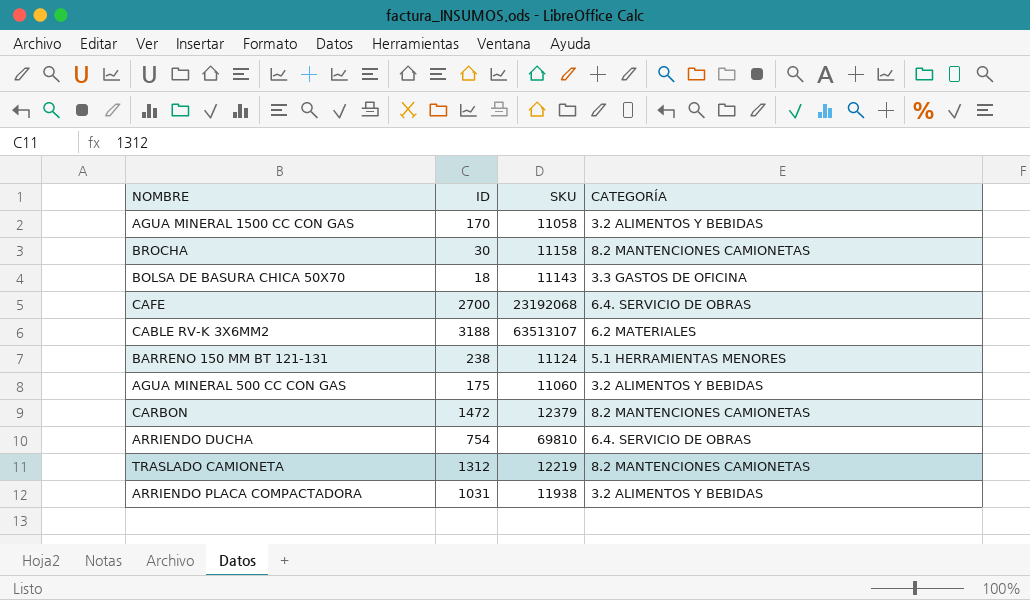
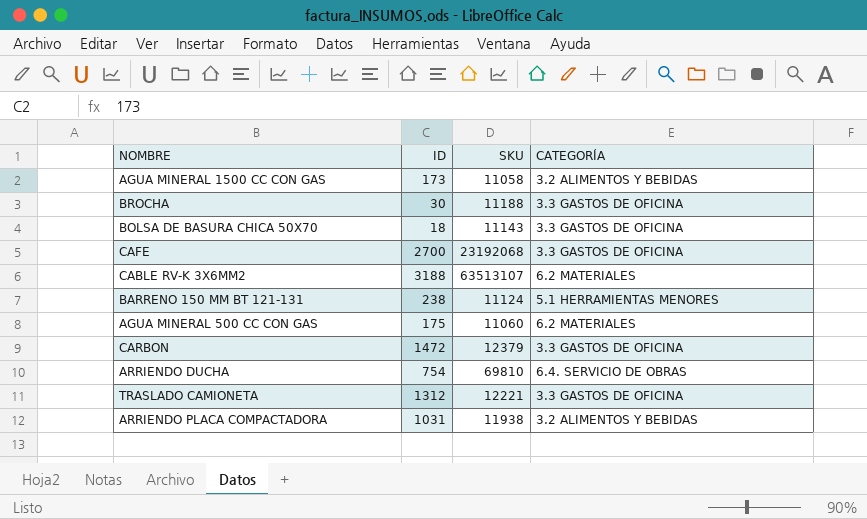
AGUA MINERAL 1500 CC CON GAS | ID: 170 -> 173
BROCHA | SKU: 11158 -> 11188
BROCHA | CATEGORÍA: 8.2 MANTENCIONES CAMIONETAS -> 3.3 GASTOS DE OFICINA
CAFE | CATEGORÍA: 6.4. SERVICIO DE OBRAS -> 3.3 GASTOS DE OFICINA
AGUA MINERAL 500 CC CON GAS | CATEGORÍA: 3.2 ALIMENTOS Y BEBIDAS -> 6.2 MATERIALES
CARBON | CATEGORÍA: 8.2 MANTENCIONES CAMIONETAS -> 3.3 GASTOS DE OFICINA
TRASLADO CAMIONETA | SKU: 12219 -> 12221
TRASLADO CAMIONETA | CATEGORÍA: 8.2 MANTENCIONES CAMIONETAS -> 3.3 GASTOS DE OFICINA

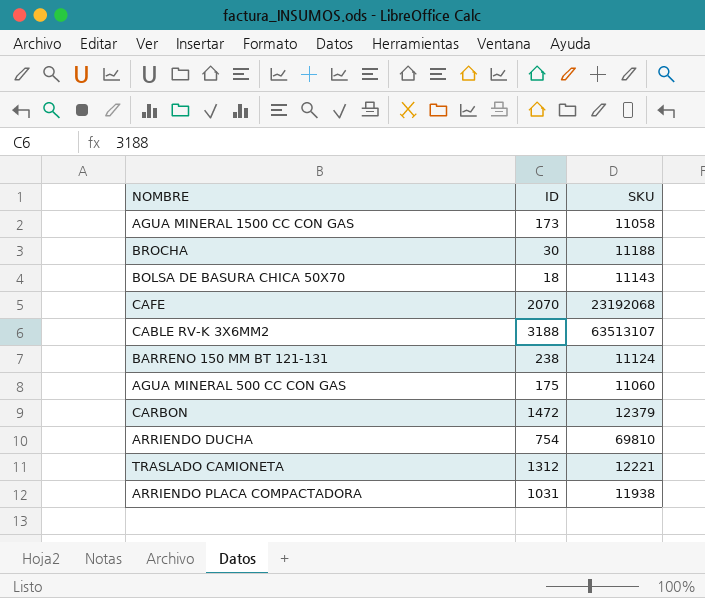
column CATEGORÍA | position: 4 -> none
CAFE | ID: 2700 -> 2070

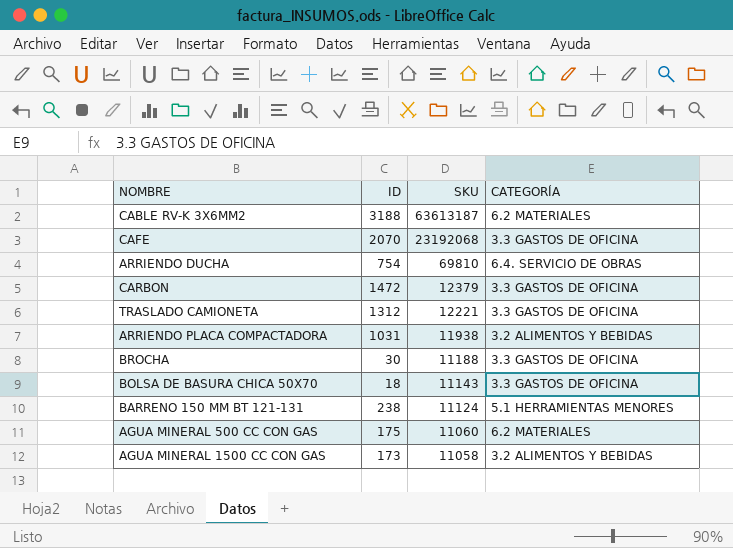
row order: none -> SKU descending
column CATEGORÍA | position: none -> 4
CABLE RV-K 3X6MM2 | SKU: 63513107 -> 63613187

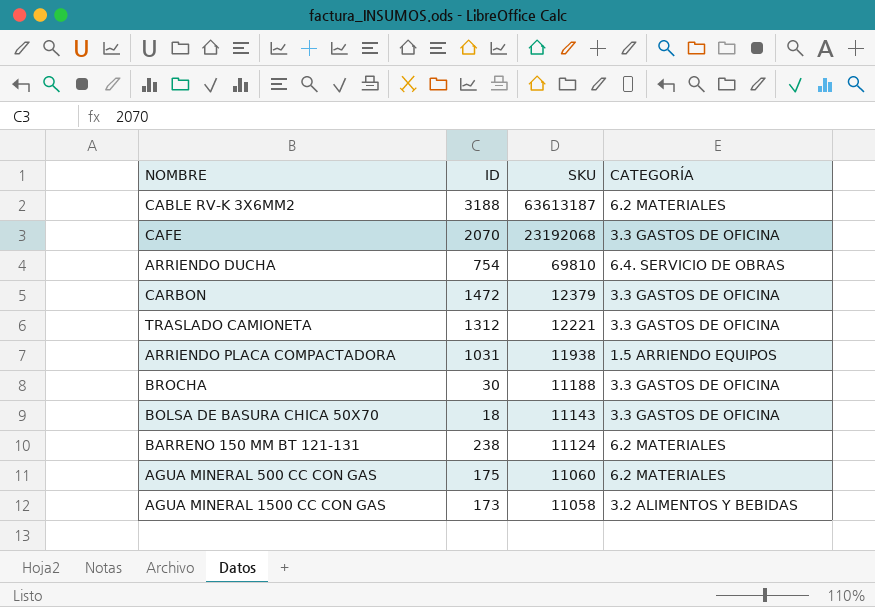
ARRIENDO PLACA COMPACTADORA | CATEGORÍA: 3.2 ALIMENTOS Y BEBIDAS -> 1.5 ARRIENDO EQUIPOS
BARRENO 150 MM BT 121-131 | CATEGORÍA: 5.1 HERRAMIENTAS MENORES -> 6.2 MATERIALES

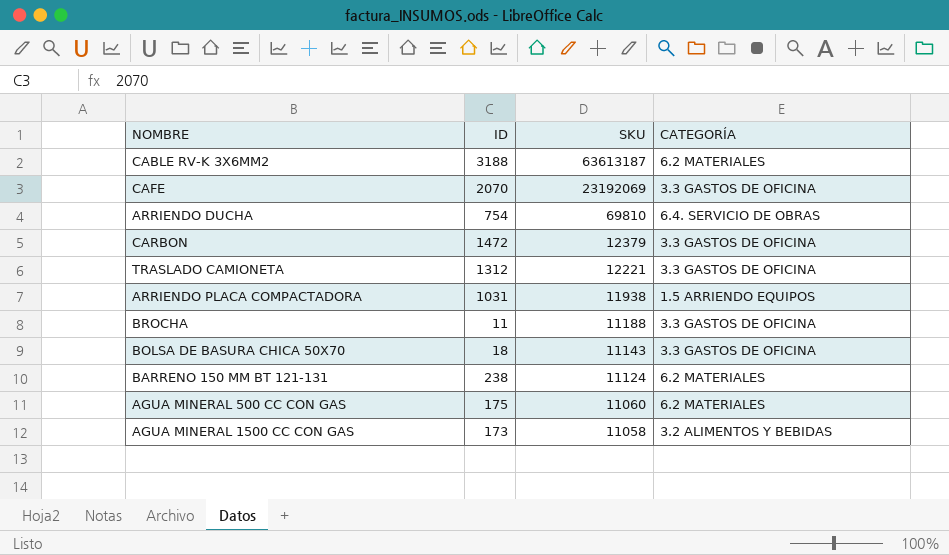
CAFE | SKU: 23192068 -> 23192069
BROCHA | ID: 30 -> 11

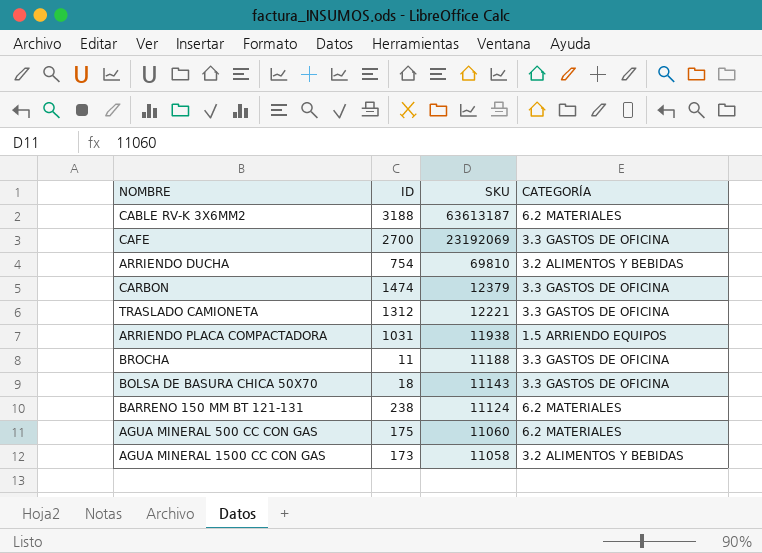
CAFE | ID: 2070 -> 2700
ARRIENDO DUCHA | CATEGORÍA: 6.4. SERVICIO DE OBRAS -> 3.2 ALIMENTOS Y BEBIDAS
CARBON | ID: 1472 -> 1474

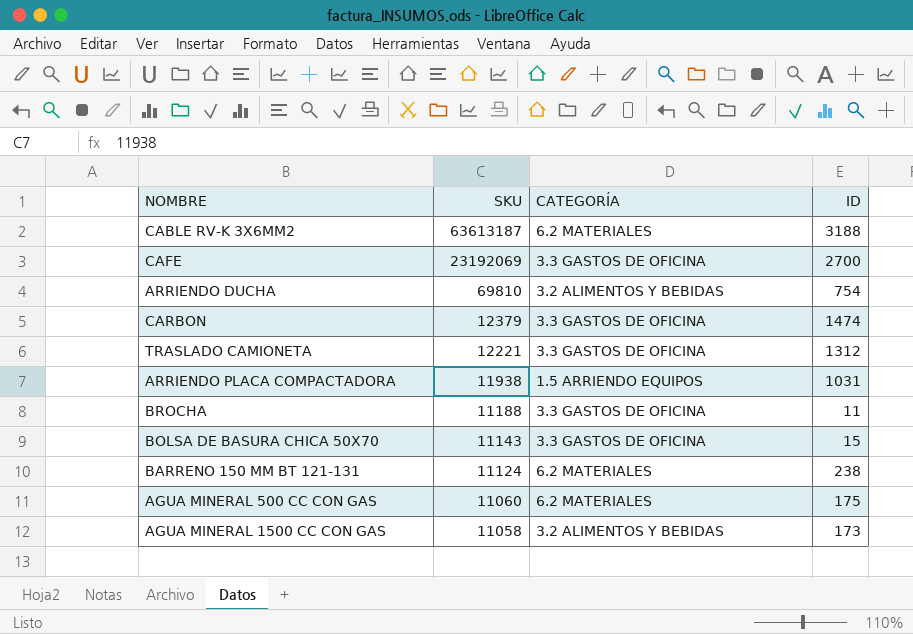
column ID | position: 2 -> 4
BOLSA DE BASURA CHICA 50X70 | ID: 18 -> 15

